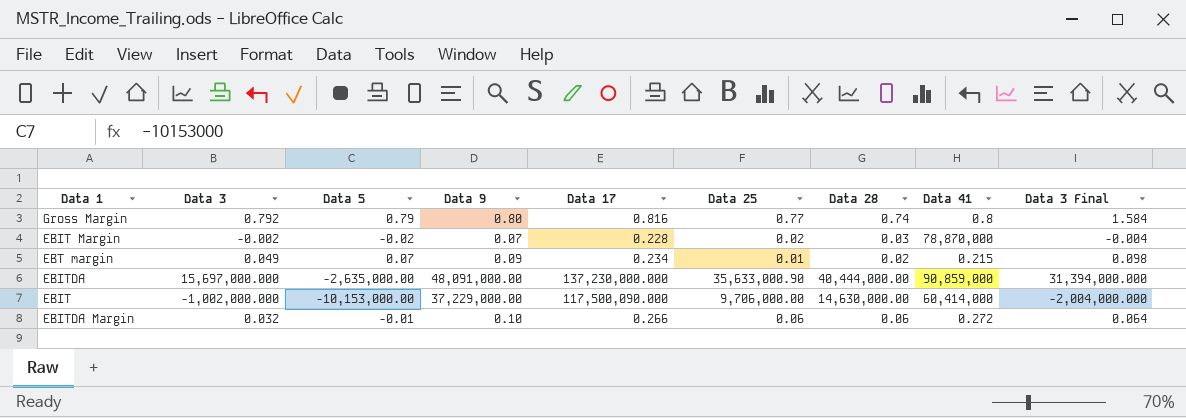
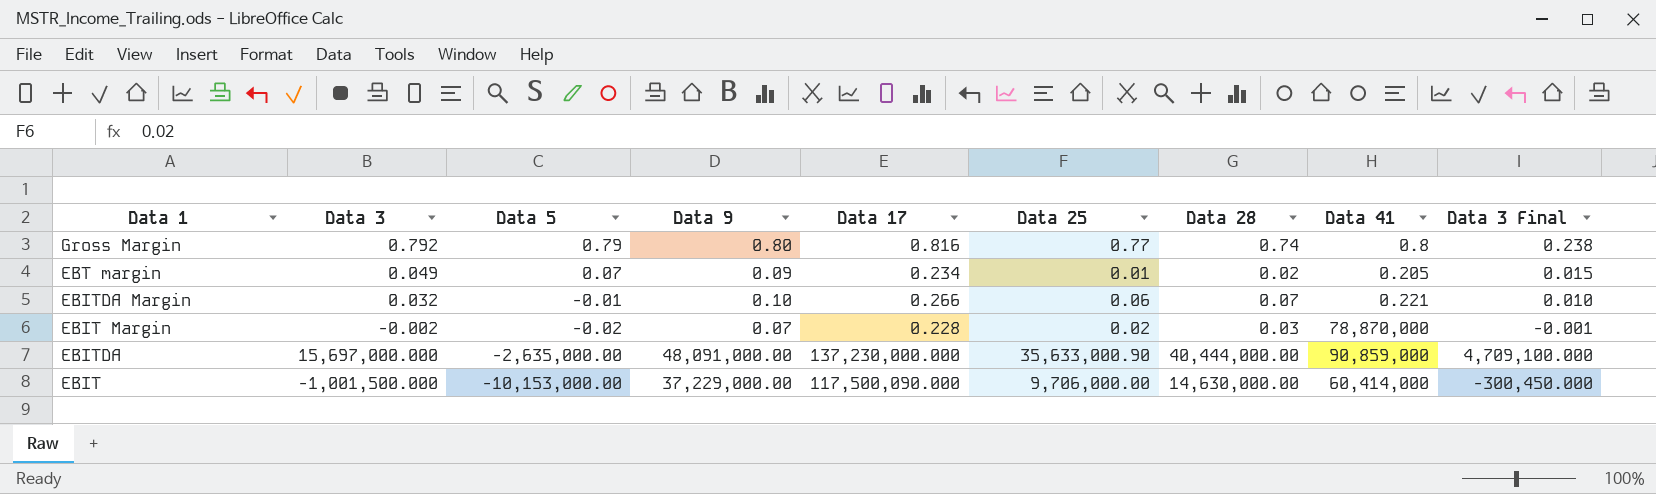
row order: none -> Data 5 descending
column Data 3 Final | formula: [Data 3] * 2 -> [Data 3] * 0.3
EBT margin | Data 41: 0.215 -> 0.205
EBITDA Margin | Data 28: 0.06 -> 0.07
EBITDA Margin | Data 41: 0.272 -> 0.221
EBIT | Data 3: -1,002,000.000 -> -1,001,500.000

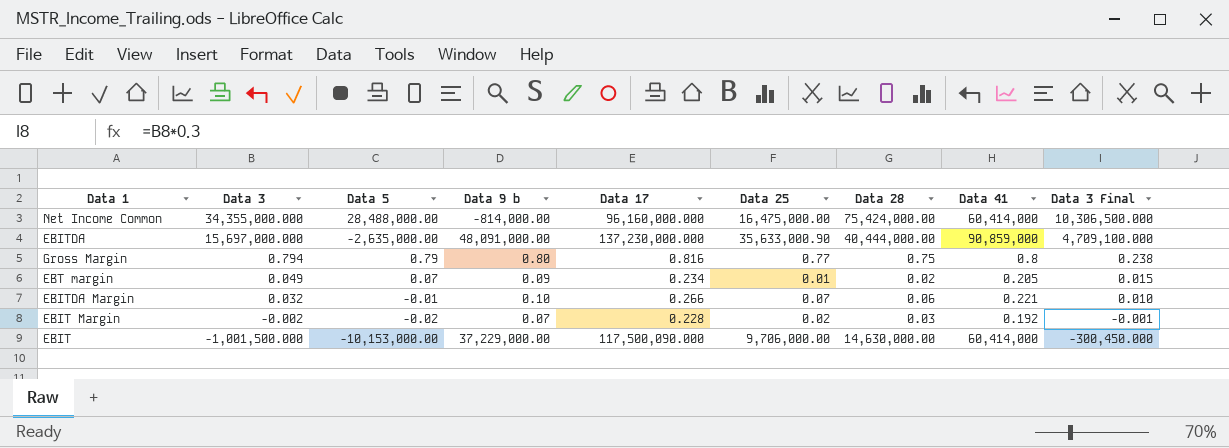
row order: Data 5 descending -> Data 3 descending
column name: Data 9 -> Data 9 b
row Net Income Common: none -> 34,355,000.000 | 28,488,000.00 | -814,000.00 | 96,160,000.000 | 16,475,000.00 | 75,424,000.00 | 60,414,000 | 10,306,500.000
Gross Margin | Data 3: 0.792 -> 0.794
Gross Margin | Data 28: 0.74 -> 0.75
EBITDA Margin | Data 25: 0.06 -> 0.07
EBITDA Margin | Data 28: 0.07 -> 0.06
EBIT Margin | Data 41: 78,870,000 -> 0.192

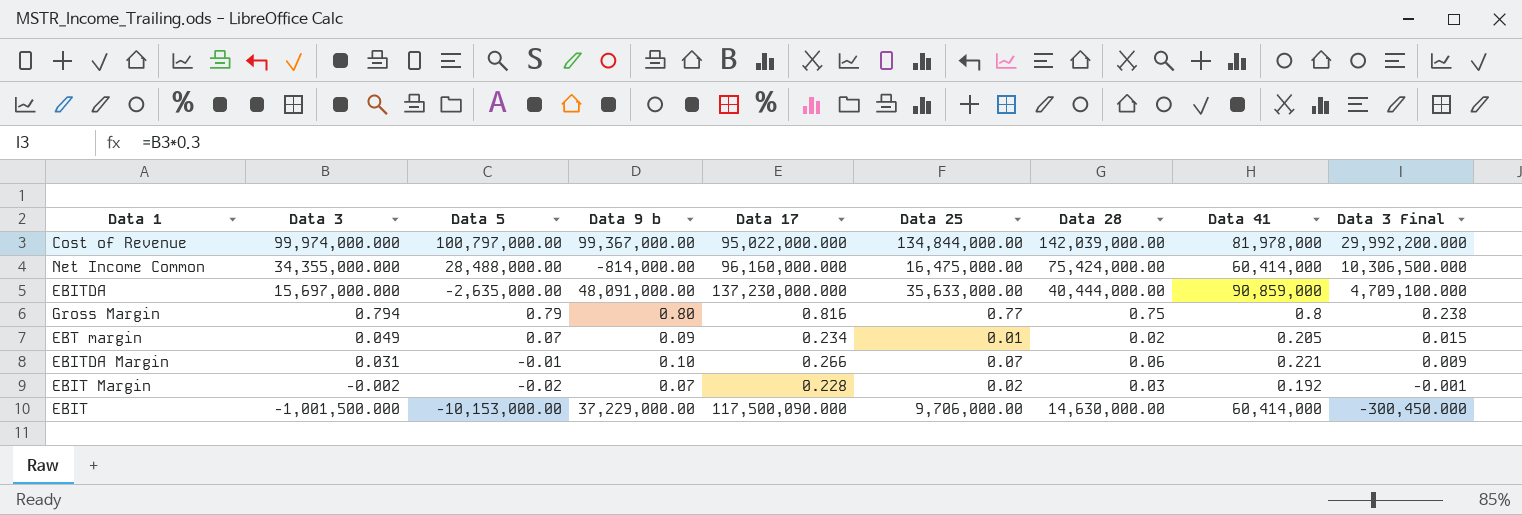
row Cost of Revenue: none -> 99,974,000.000 | 100,797,000.00 | 99,367,000.00 | 95,022,000.000 | 134,844,000.00 | 142,039,000.00 | 81,978,000 | 29,992,200.000
EBITDA | Data 25: 35,633,000.90 -> 35,633,000.00
EBITDA Margin | Data 3: 0.032 -> 0.031
EBITDA Margin | Data 3 Final: 0.010 -> 0.009

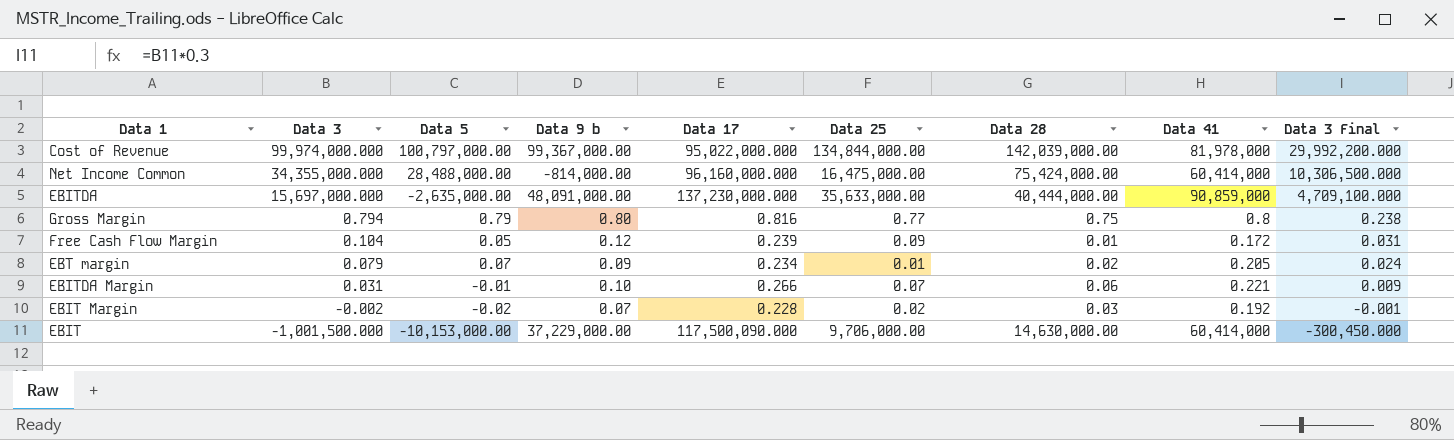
row Free Cash Flow Margin: none -> 0.104 | 0.05 | 0.12 | 0.239 | 0.09 | 0.01 | 0.172 | 0.031
EBT margin | Data 3: 0.049 -> 0.079
EBT margin | Data 3 Final: 0.015 -> 0.024

